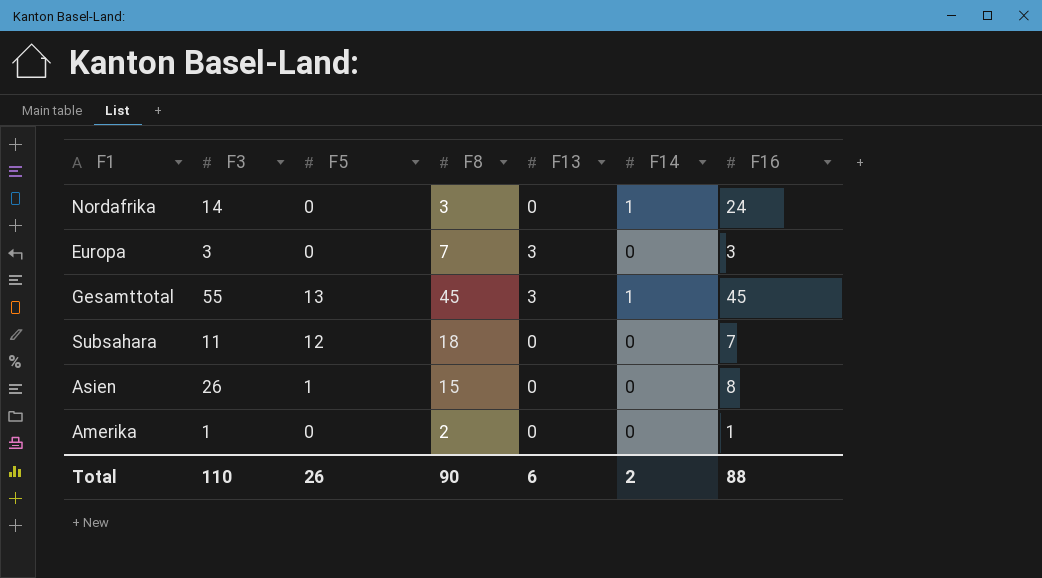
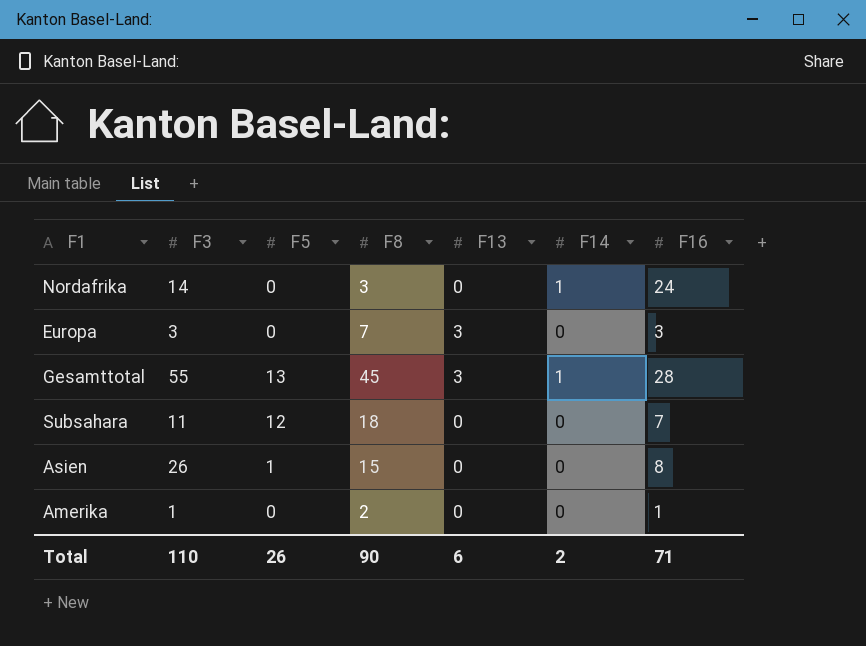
Gesamttotal | F16: 45 -> 28
Total | F16: 88 -> 71

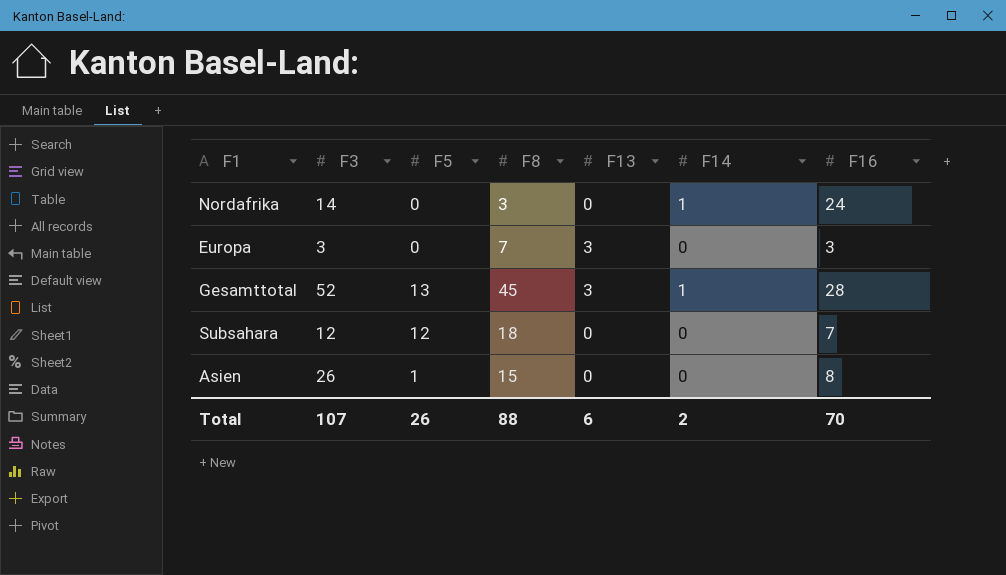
row Amerika: 1 | 0 | 2 | 0 | 0 | 1 -> none
Gesamttotal | F3: 55 -> 52
Subsahara | F3: 11 -> 12
Total | F3: 110 -> 107
Total | F8: 90 -> 88
Total | F16: 71 -> 70

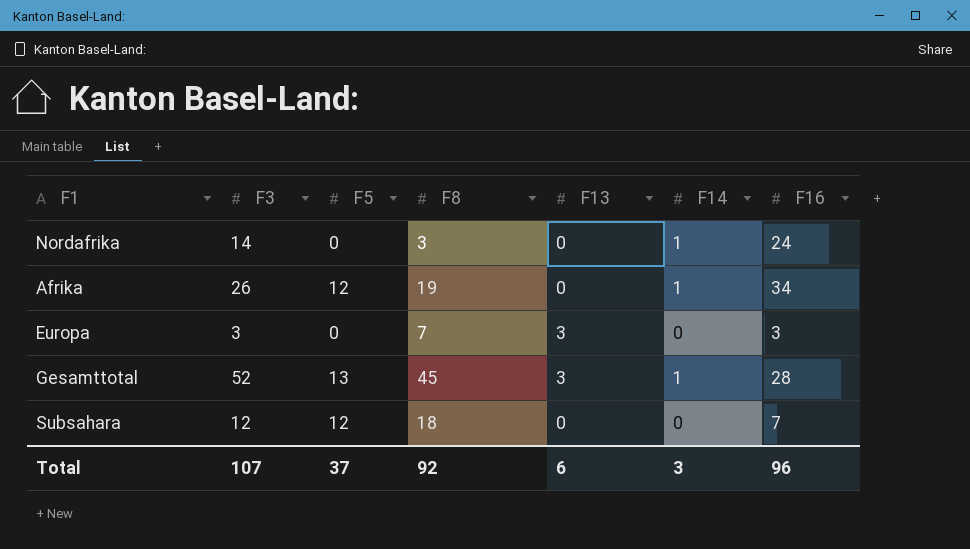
row Asien: 26 | 1 | 15 | 0 | 0 | 8 -> none
row Afrika: none -> 26 | 12 | 19 | 0 | 1 | 34
Total | F5: 26 -> 37
Total | F8: 88 -> 92
Total | F14: 2 -> 3
Total | F16: 70 -> 96

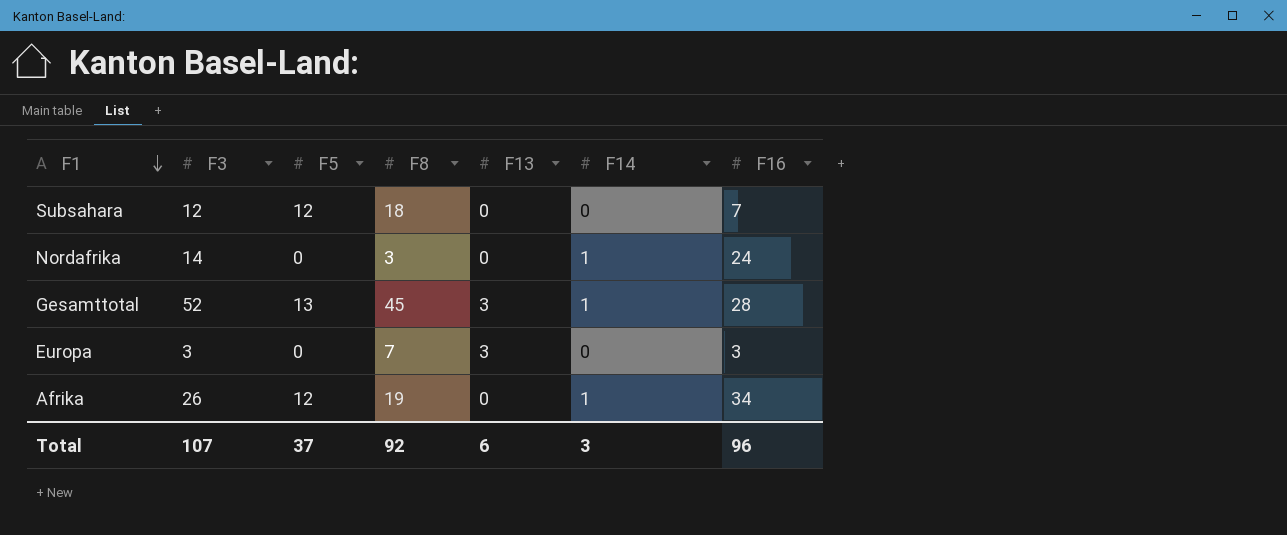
row order: none -> F1 descending

